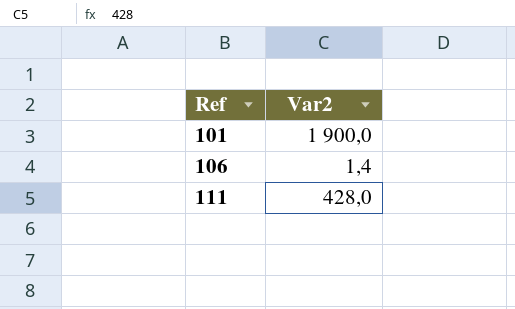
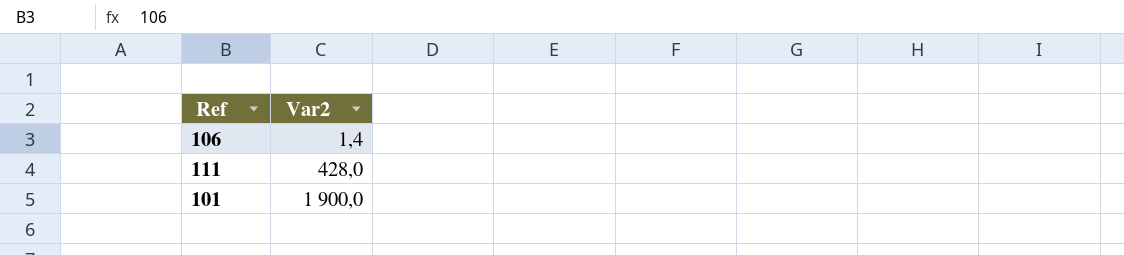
row order: Ref ascending -> Var2 ascending

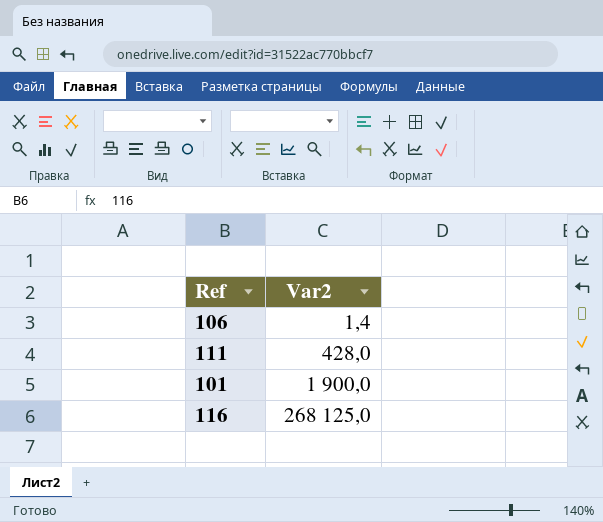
row 116: none -> 268 125,0

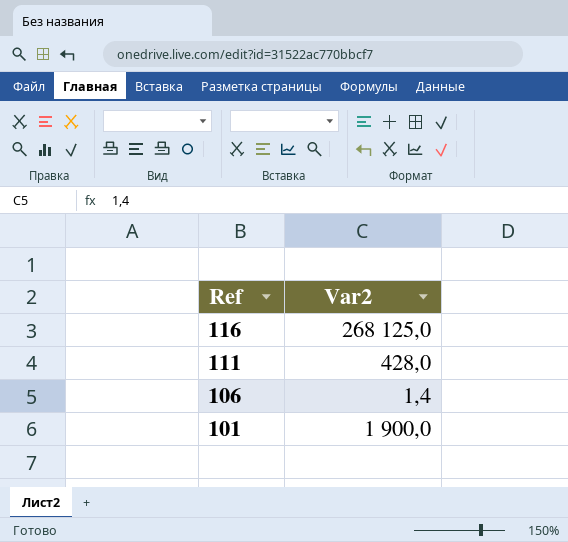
row order: Var2 ascending -> Ref descending

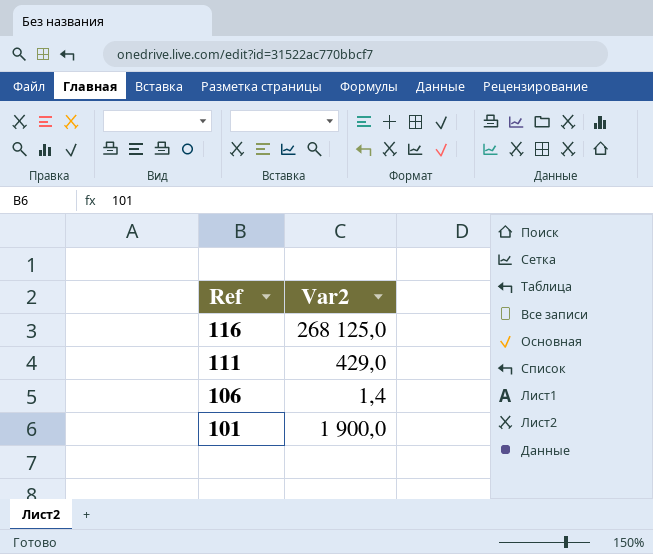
111 | Var2: 428,0 -> 429,0

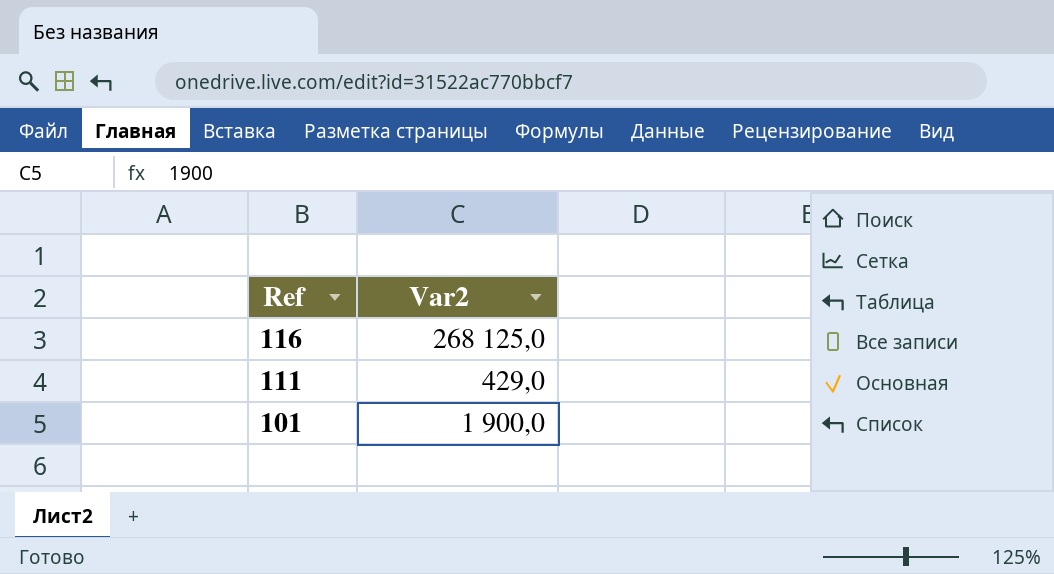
row 106: 1,4 -> none

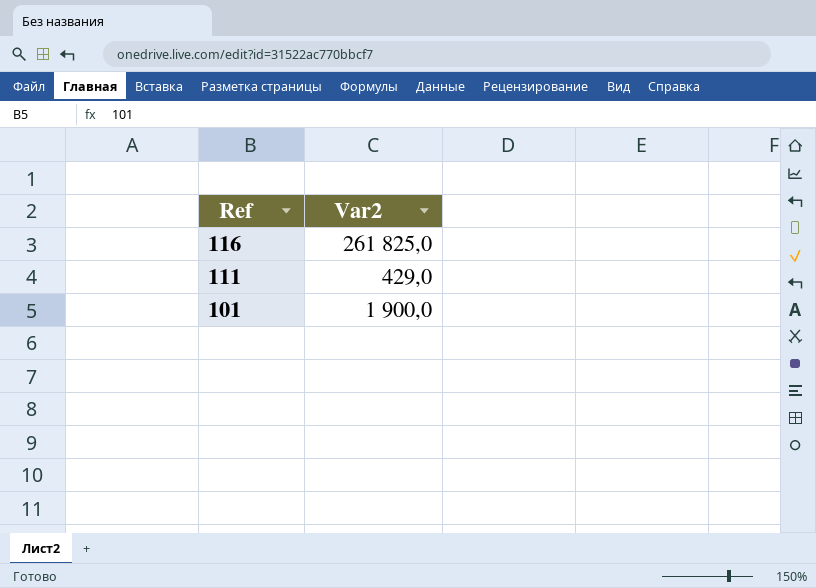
116 | Var2: 268 125,0 -> 261 825,0

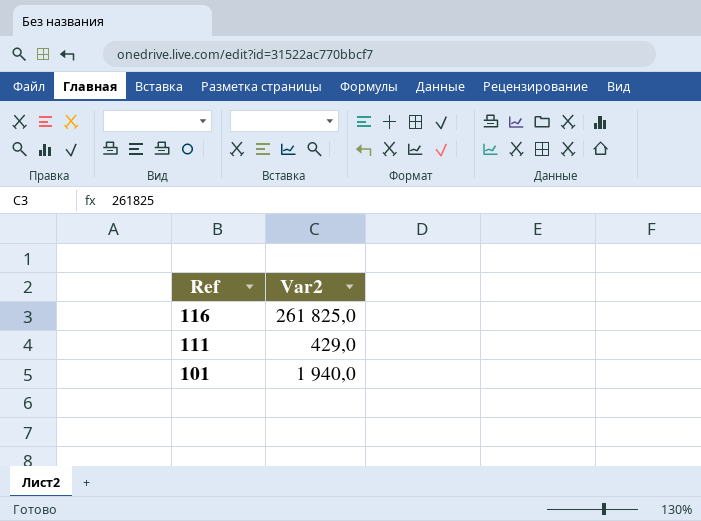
101 | Var2: 1 900,0 -> 1 940,0

